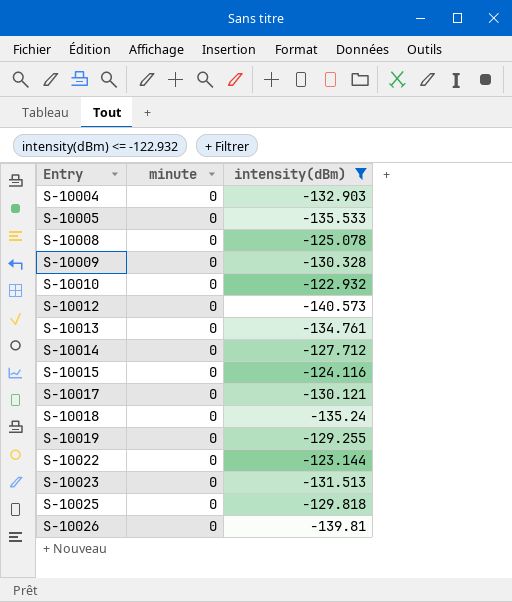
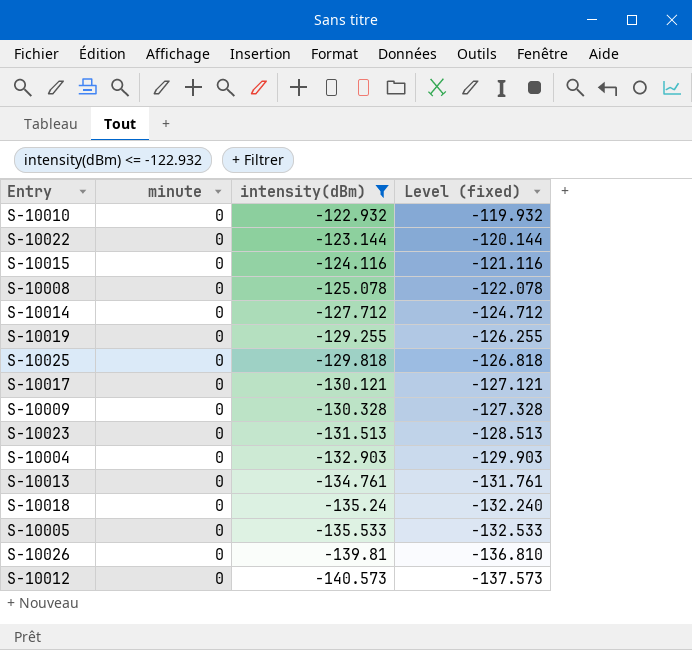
row order: Entry ascending -> intensity(dBm) descending
column Level (fixed) | formula: none -> [intensity(dBm)] + 3

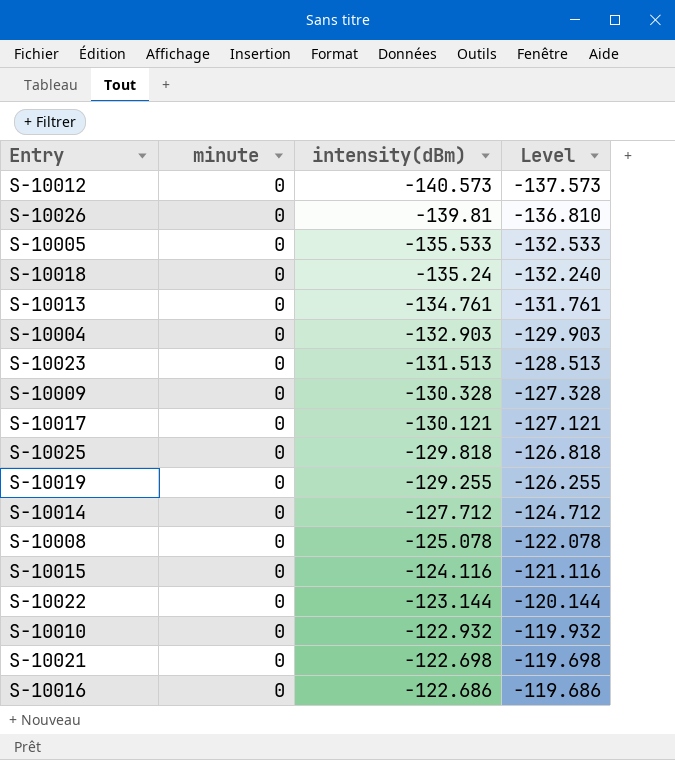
filter: intensity(dBm) <= -122.932 -> none
row order: intensity(dBm) descending -> intensity(dBm) ascending
column name: Level (fixed) -> Level

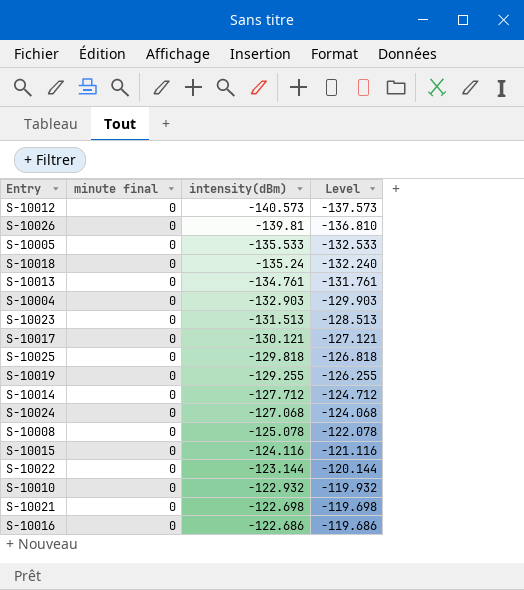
column name: minute -> minute final
row S-10009: 0 | -130.328 | -127.328 -> none
row S-10024: none -> 0 | -127.068 | -124.068

